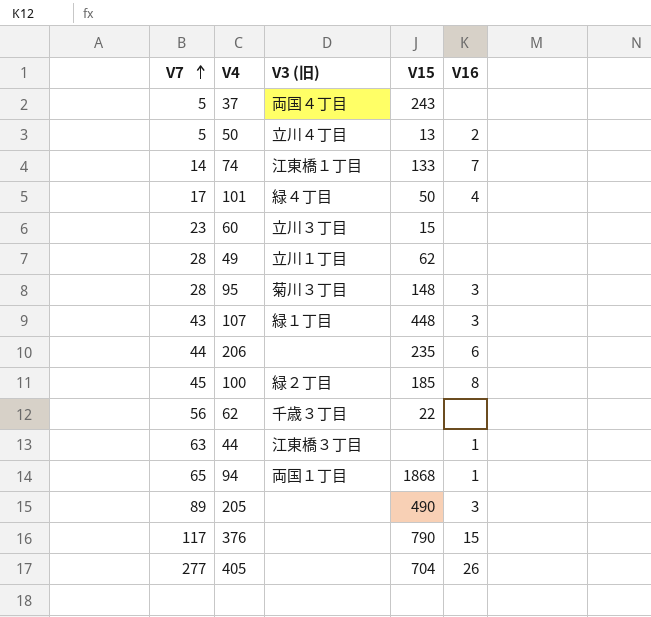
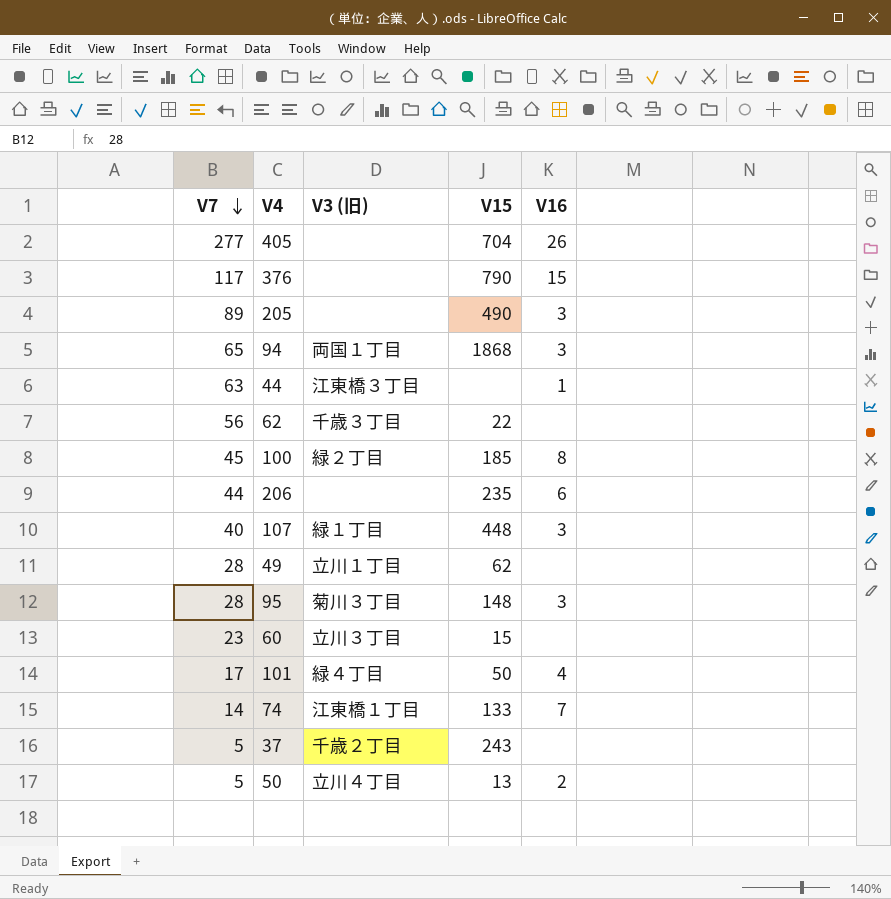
row order: V7 ascending -> V7 descending
94 | V16: 1 -> 3
107 | V7: 43 -> 40
37 | V3 (旧): 両国４丁目 -> 千歳２丁目

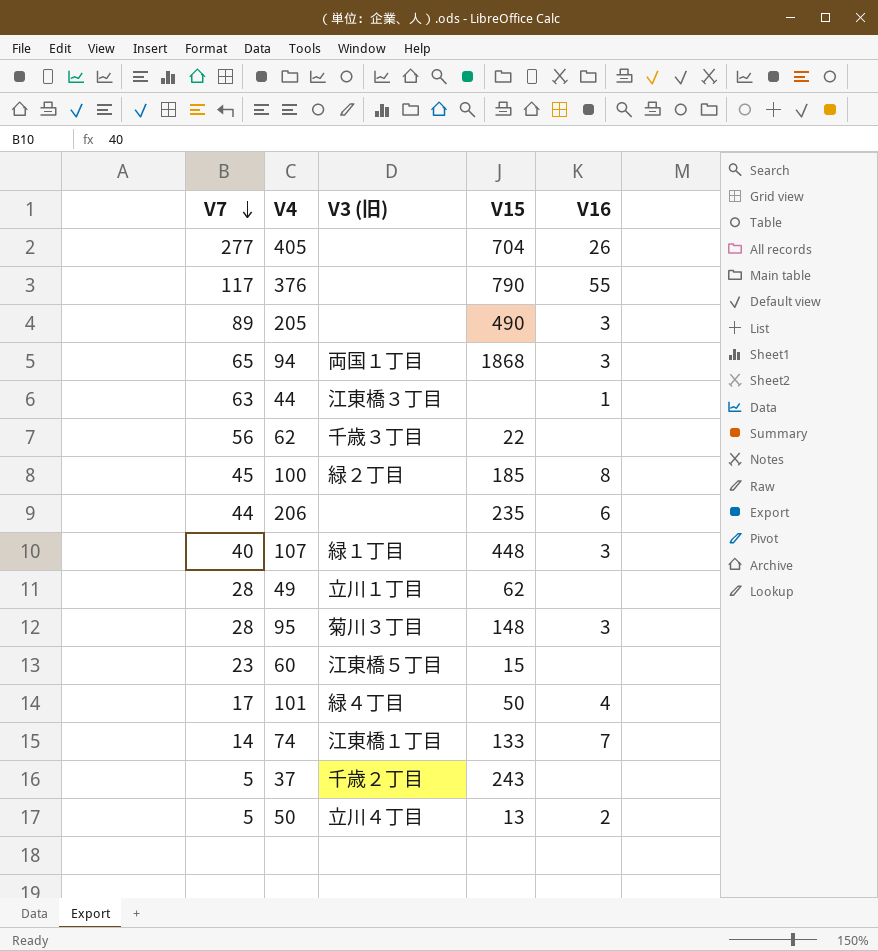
376 | V16: 15 -> 55
60 | V3 (旧): 立川３丁目 -> 江東橋５丁目

